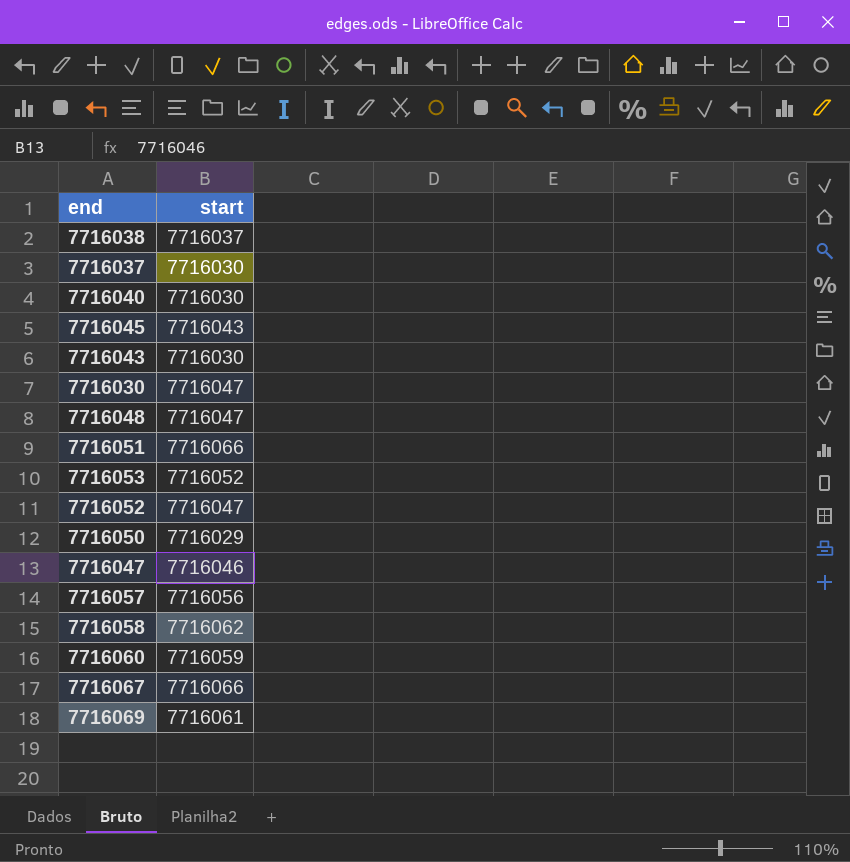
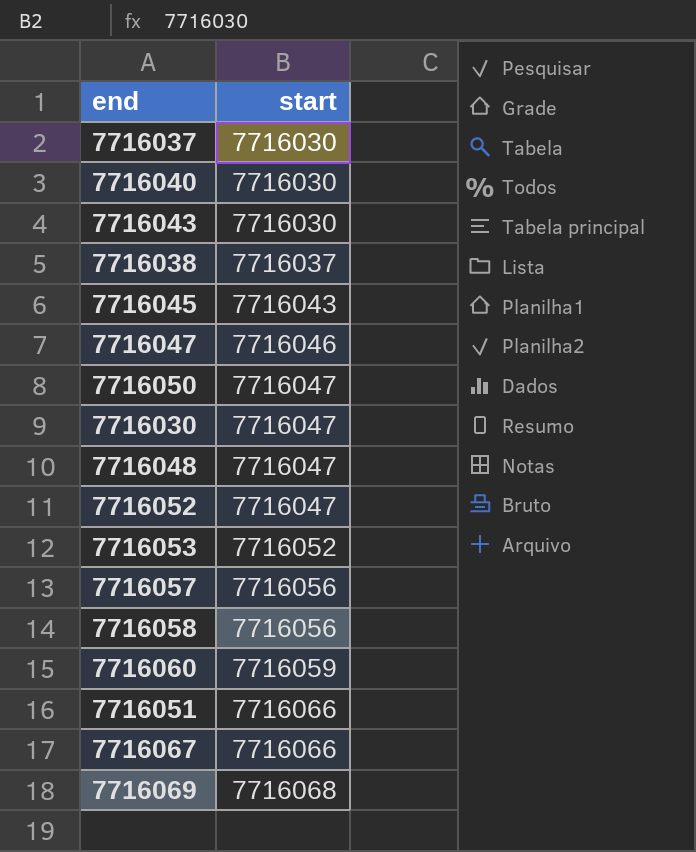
row order: none -> start ascending
7716050 | start: 7716029 -> 7716047
7716058 | start: 7716062 -> 7716056
7716069 | start: 7716061 -> 7716068

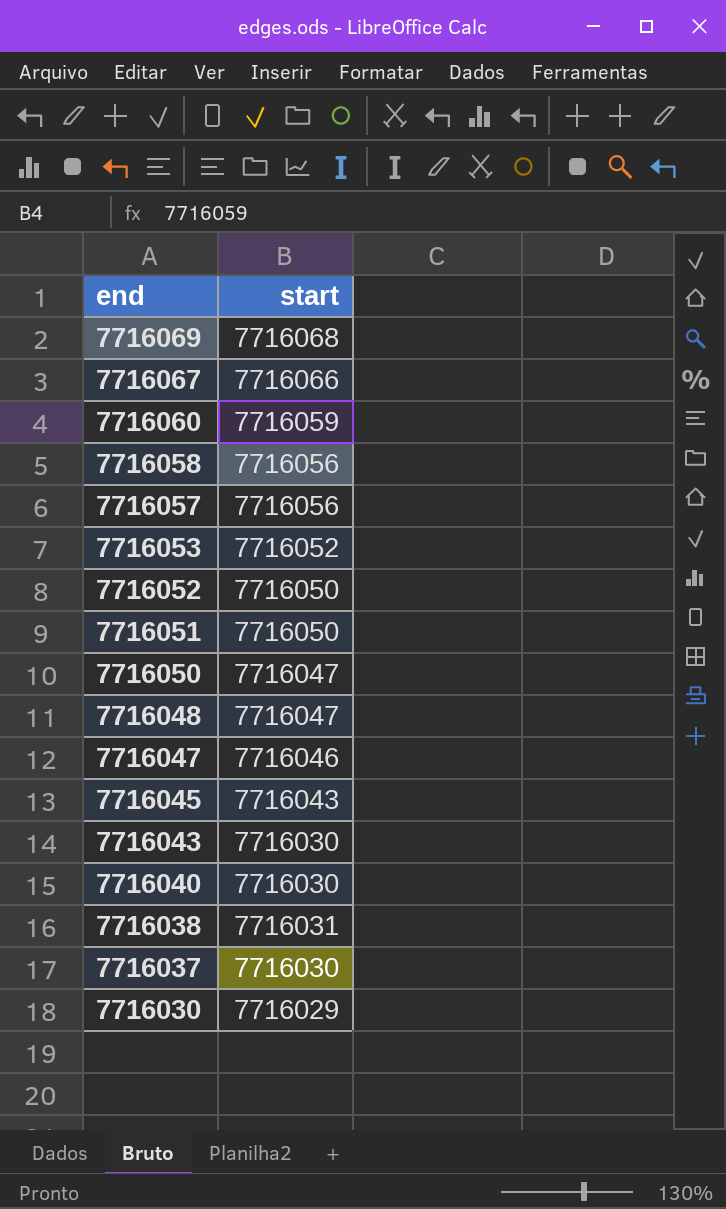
row order: start ascending -> end descending
7716052 | start: 7716047 -> 7716050
7716051 | start: 7716066 -> 7716050
7716038 | start: 7716037 -> 7716031
7716030 | start: 7716047 -> 7716029

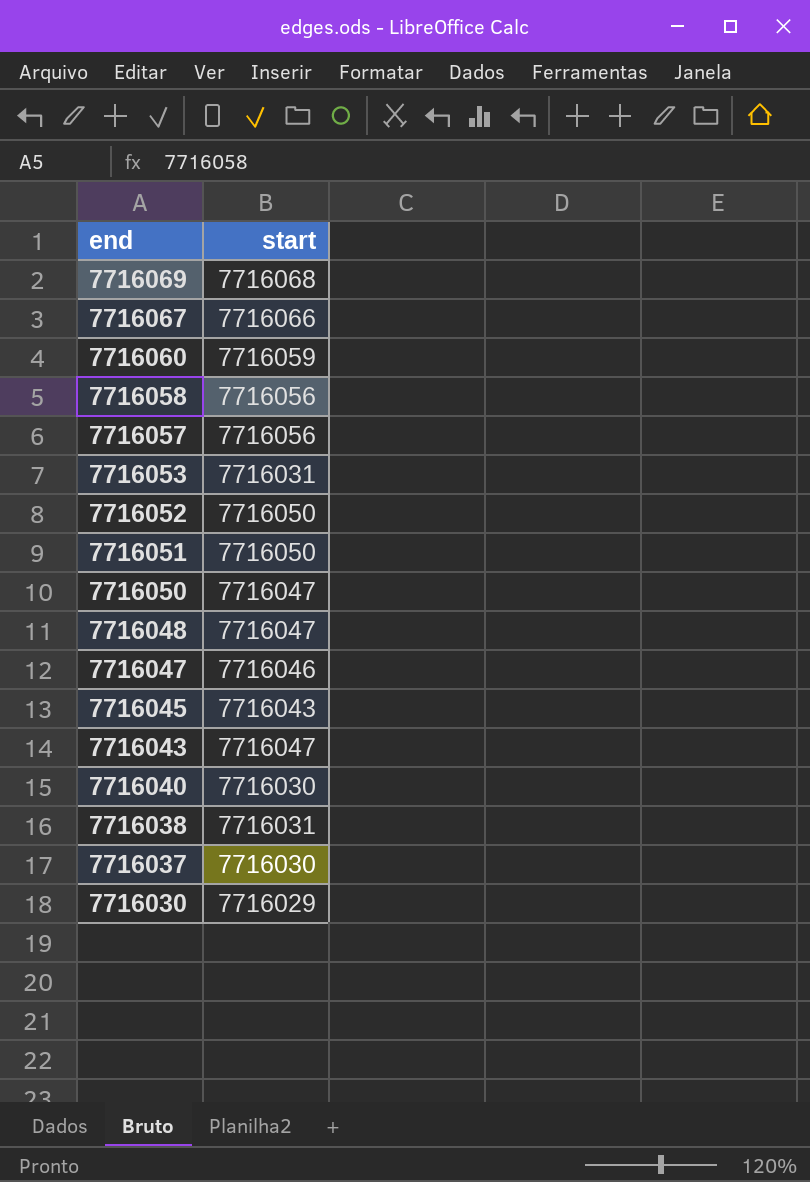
7716053 | start: 7716052 -> 7716031
7716043 | start: 7716030 -> 7716047

